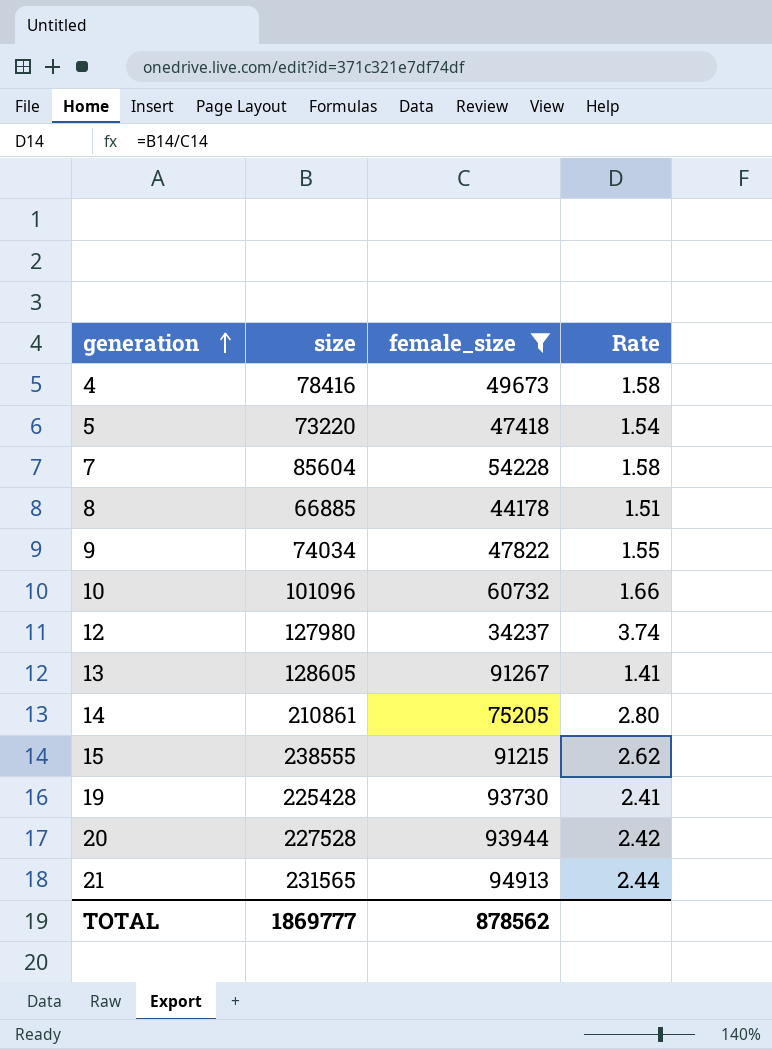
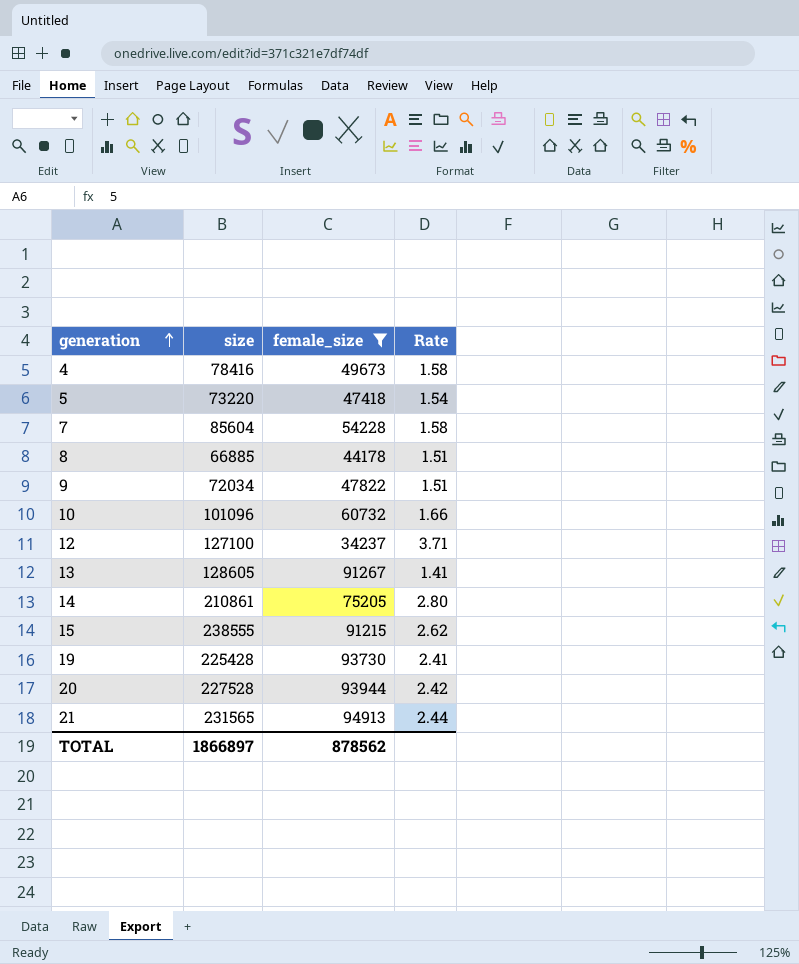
9 | size: 74034 -> 72034
9 | Rate: 1.55 -> 1.51
12 | size: 127980 -> 127100
12 | Rate: 3.74 -> 3.71
TOTAL | size: 1869777 -> 1866897

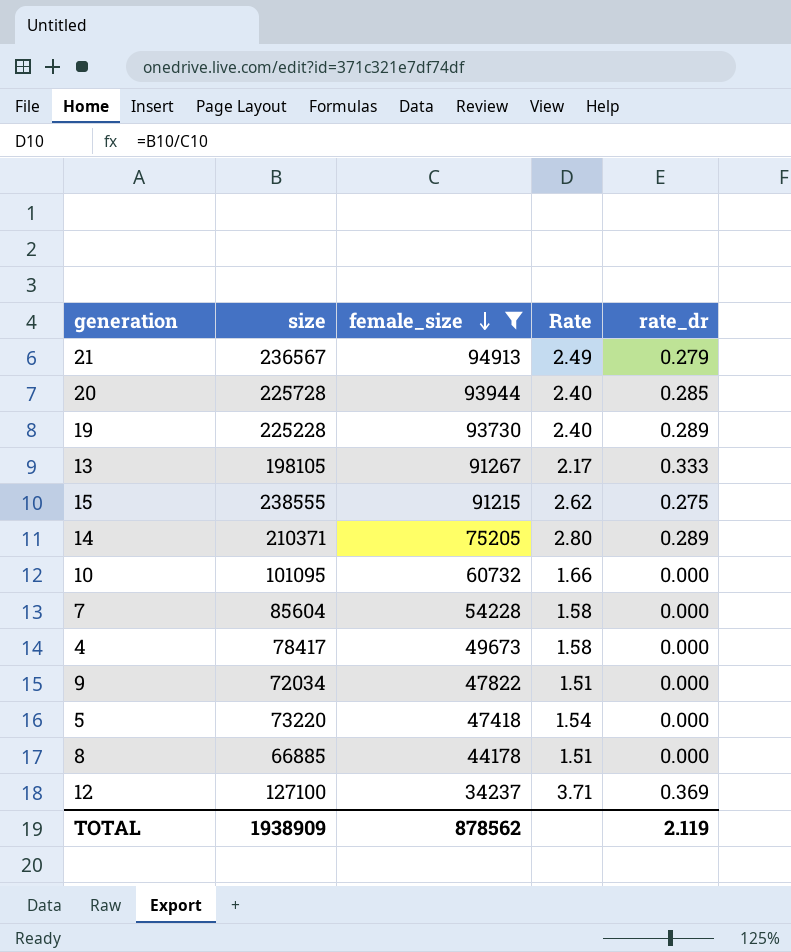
row order: generation ascending -> female_size descending
column rate_dr | position: none -> 5
21 | size: 231565 -> 236567
21 | Rate: 2.44 -> 2.49
20 | size: 227528 -> 225728
20 | Rate: 2.42 -> 2.40
19 | size: 225428 -> 225228
19 | Rate: 2.41 -> 2.40
13 | size: 128605 -> 198105
13 | Rate: 1.41 -> 2.17
14 | size: 210861 -> 210371
10 | size: 101096 -> 101095
4 | size: 78416 -> 78417
TOTAL | size: 1866897 -> 1938909

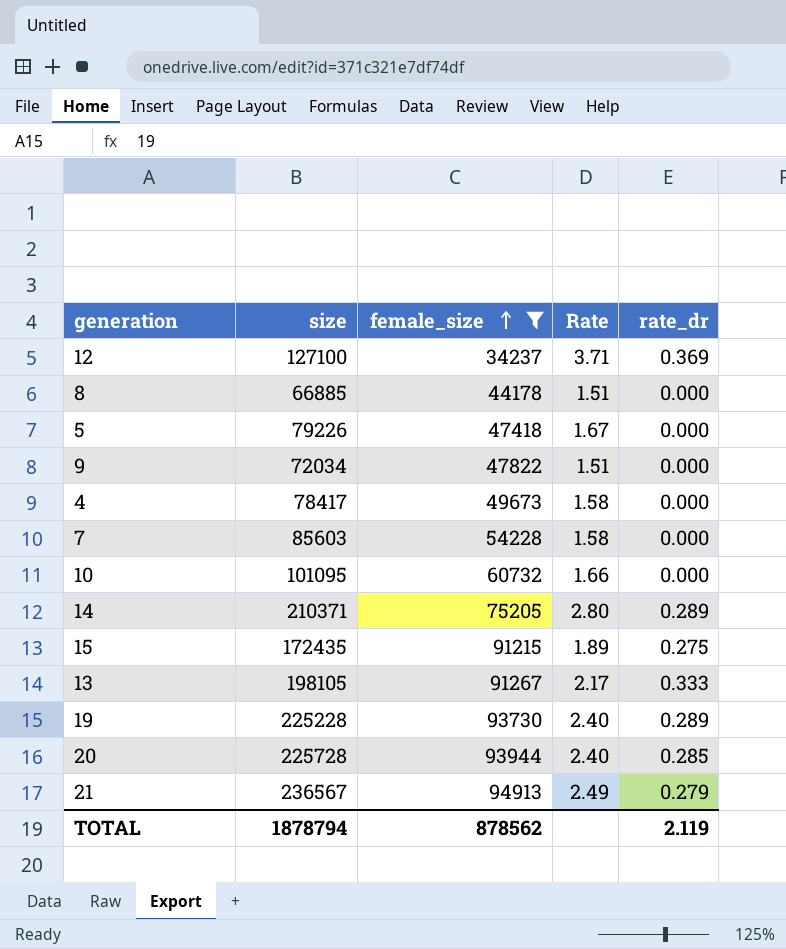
row order: female_size descending -> female_size ascending
5 | size: 73220 -> 79226
5 | Rate: 1.54 -> 1.67
7 | size: 85604 -> 85603
15 | size: 238555 -> 172435
15 | Rate: 2.62 -> 1.89
TOTAL | size: 1938909 -> 1878794

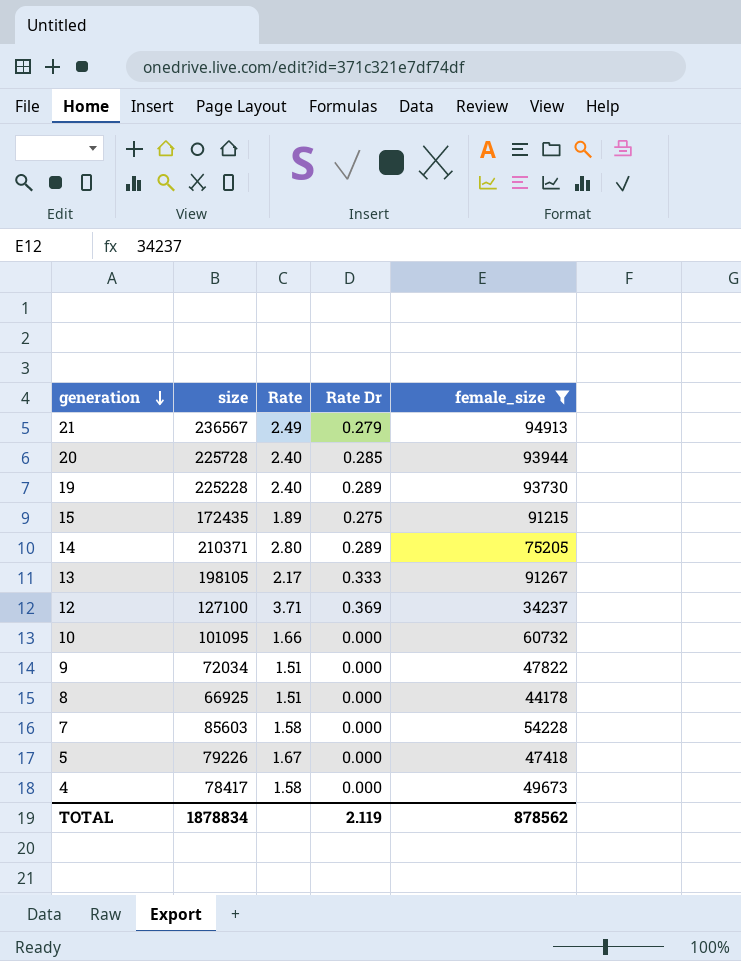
row order: female_size ascending -> generation descending
column name: rate_dr -> Rate Dr
column female_size | position: 3 -> 5
8 | size: 66885 -> 66925
TOTAL | size: 1878794 -> 1878834

